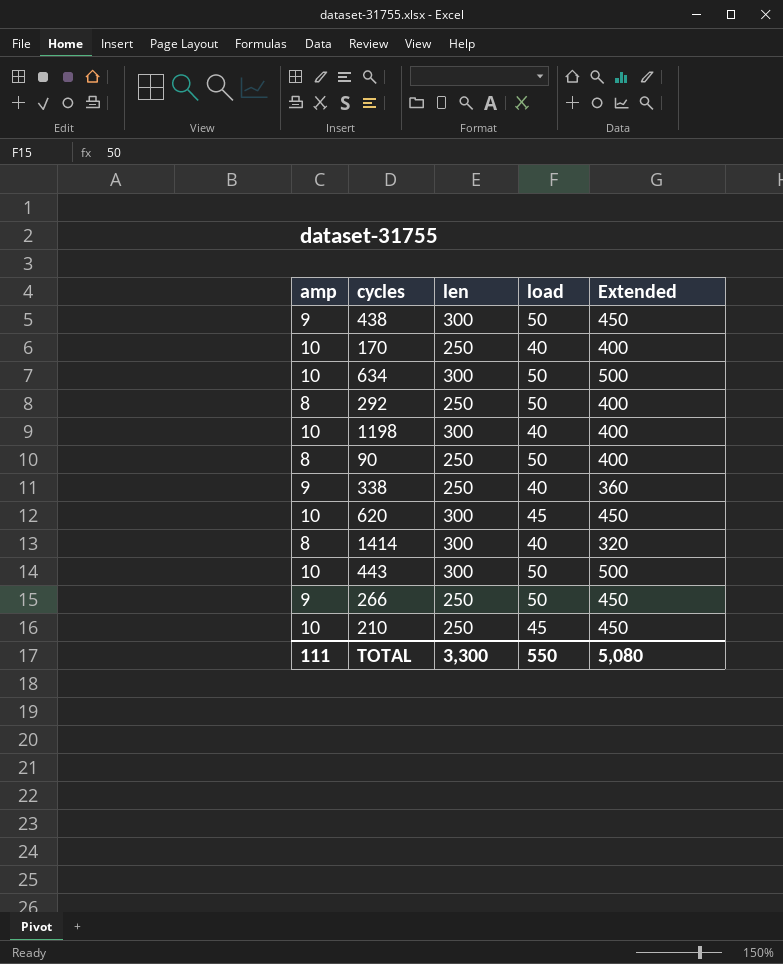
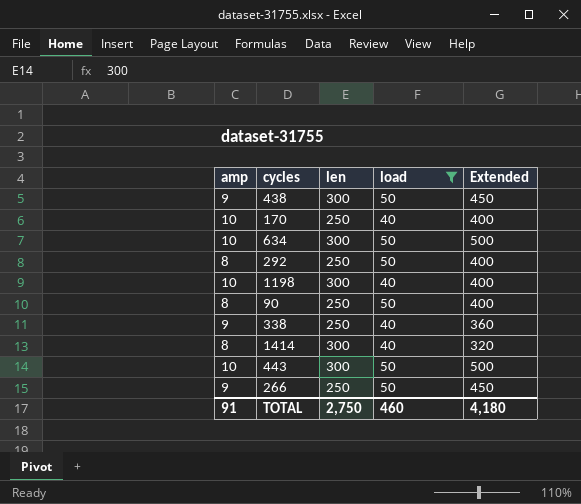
filter: none -> load != 45
TOTAL | amp: 111 -> 91
TOTAL | len: 3,300 -> 2,750
TOTAL | load: 550 -> 460
TOTAL | Extended: 5,080 -> 4,180

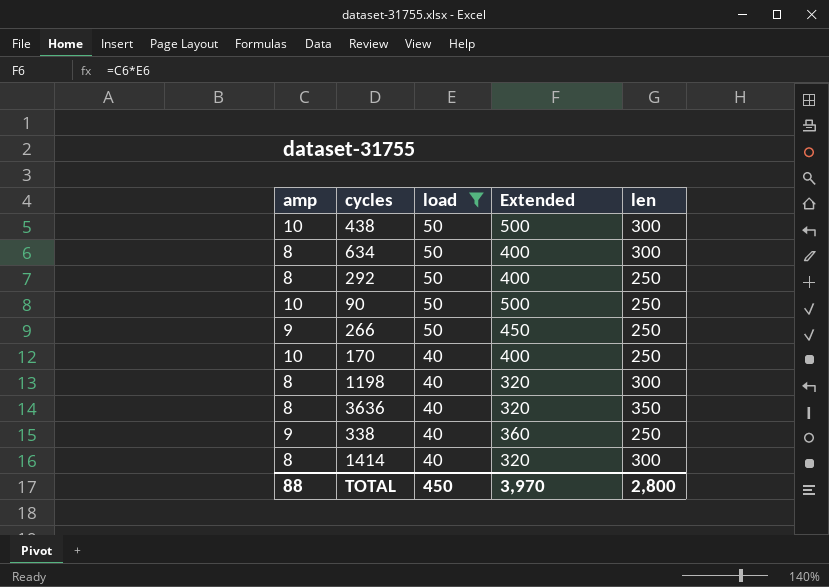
row order: none -> load descending
column len | position: 3 -> 5
row 443: 10 | 300 | 50 | 500 -> none
438 | amp: 9 -> 10
438 | Extended: 450 -> 500
634 | amp: 10 -> 8
634 | Extended: 500 -> 400
90 | amp: 8 -> 10
90 | Extended: 400 -> 500
1198 | amp: 10 -> 8
1198 | Extended: 400 -> 320
row 3636: none -> 8 | 40 | 320 | 350
TOTAL | amp: 91 -> 88
TOTAL | load: 460 -> 450
TOTAL | Extended: 4,180 -> 3,970
TOTAL | len: 2,750 -> 2,800

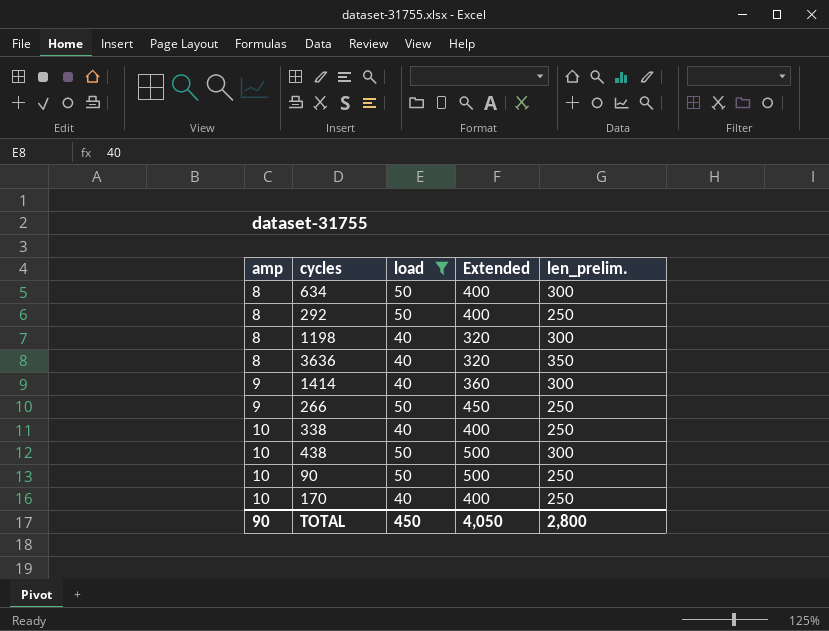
row order: load descending -> amp ascending
column name: len -> len_prelim.
1414 | amp: 8 -> 9
1414 | Extended: 320 -> 360
338 | amp: 9 -> 10
338 | Extended: 360 -> 400
TOTAL | amp: 88 -> 90
TOTAL | Extended: 3,970 -> 4,050

